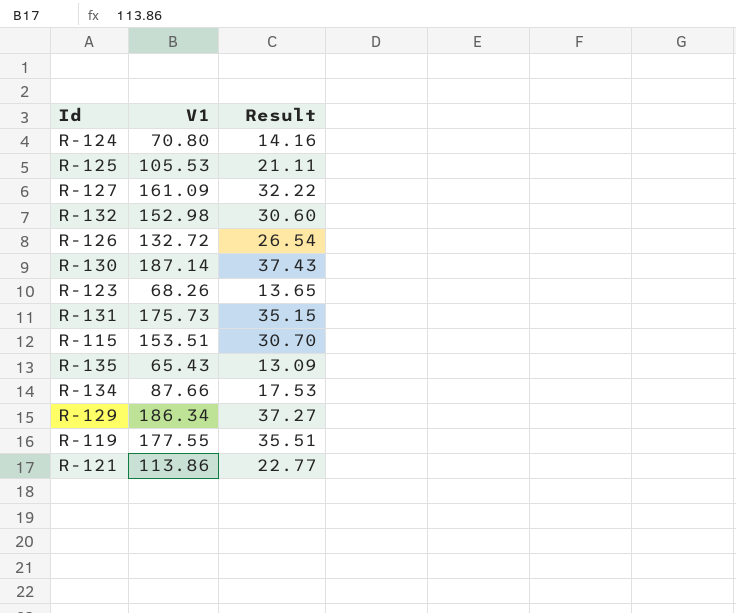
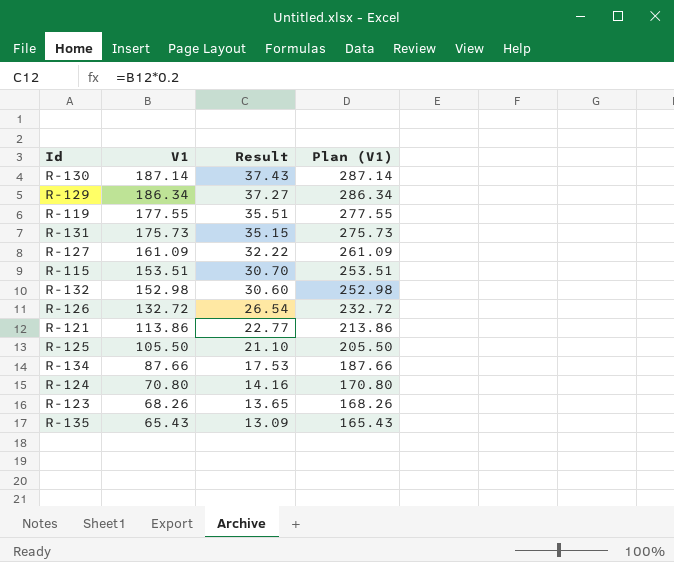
row order: none -> V1 descending
column Plan (V1) | formula: none -> [V1] + 100
R-125 | V1: 105.53 -> 105.50
R-125 | Result: 21.11 -> 21.10

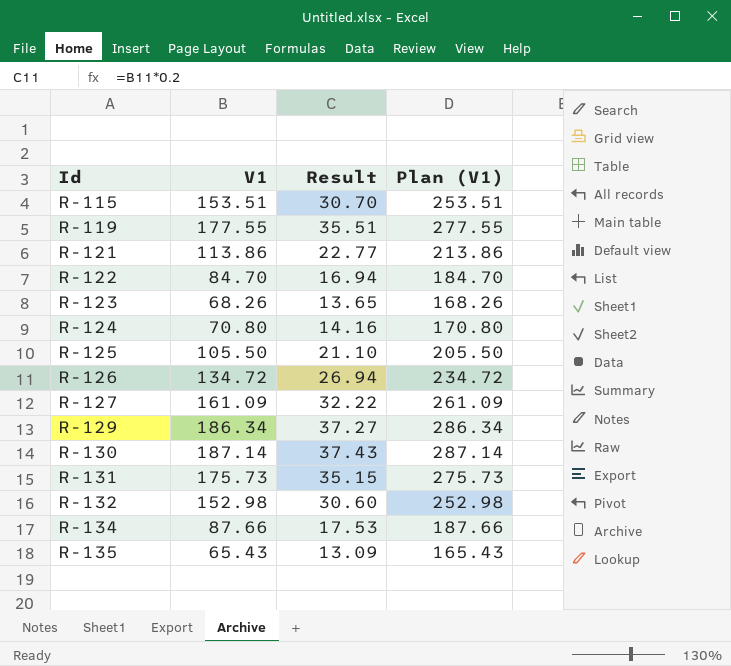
row order: V1 descending -> Id ascending
row R-122: none -> 84.70 | 16.94 | 184.70
R-126 | V1: 132.72 -> 134.72
R-126 | Result: 26.54 -> 26.94
R-126 | Plan (V1): 232.72 -> 234.72

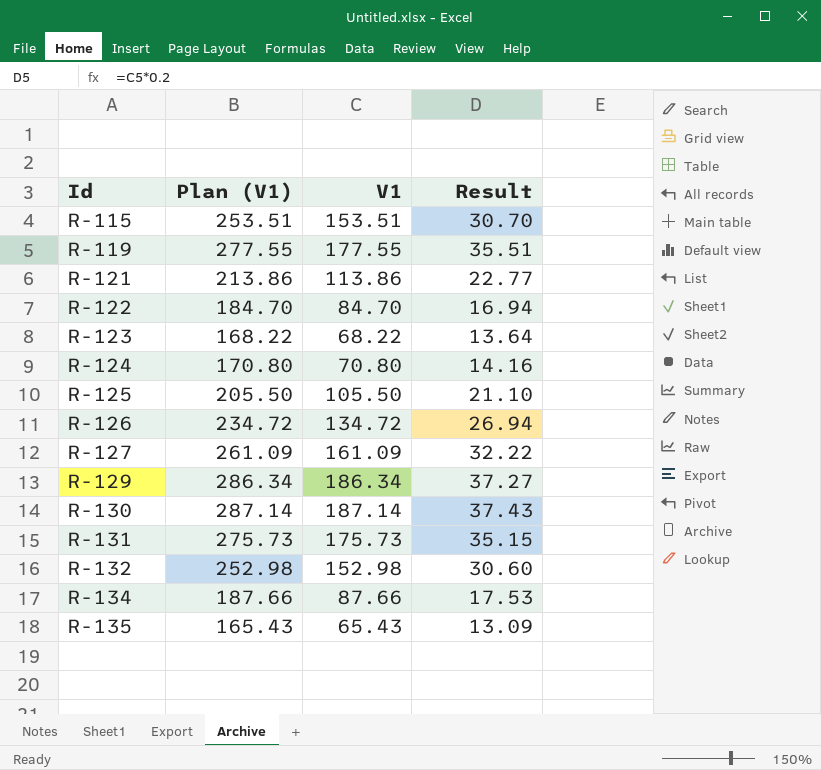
column Plan (V1) | position: 4 -> 2
R-123 | Plan (V1): 168.26 -> 168.22
R-123 | V1: 68.26 -> 68.22
R-123 | Result: 13.65 -> 13.64

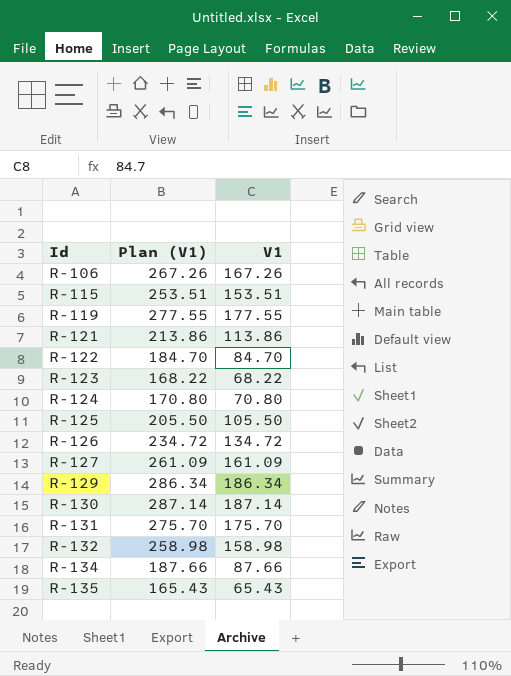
column Result | formula: [V1] * 0.2 -> none
row R-106: none -> 267.26 | 167.26
R-131 | Plan (V1): 275.73 -> 275.70
R-131 | V1: 175.73 -> 175.70
R-132 | Plan (V1): 252.98 -> 258.98
R-132 | V1: 152.98 -> 158.98

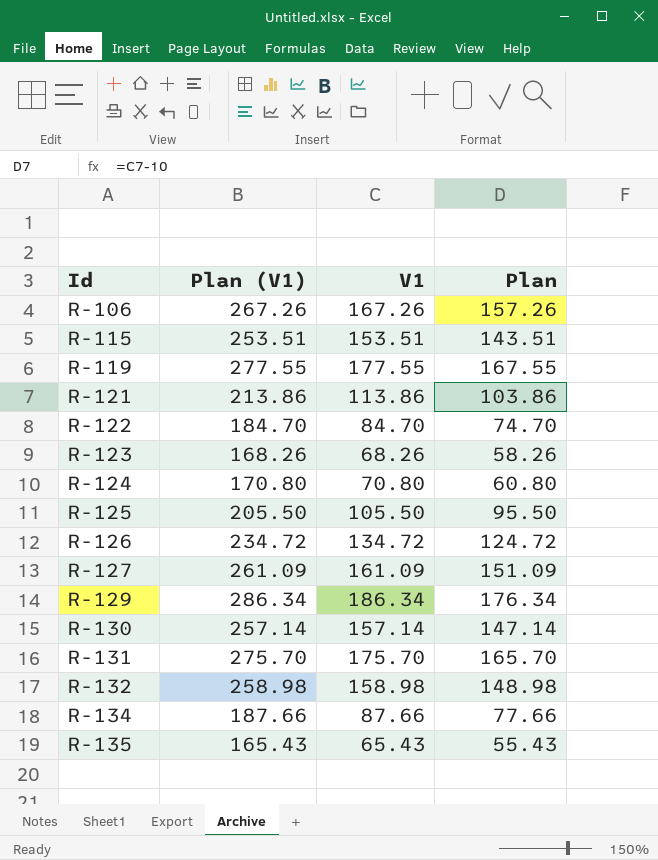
column Plan | formula: none -> [V1] - 10
R-123 | Plan (V1): 168.22 -> 168.26
R-123 | V1: 68.22 -> 68.26
R-130 | Plan (V1): 287.14 -> 257.14
R-130 | V1: 187.14 -> 157.14

